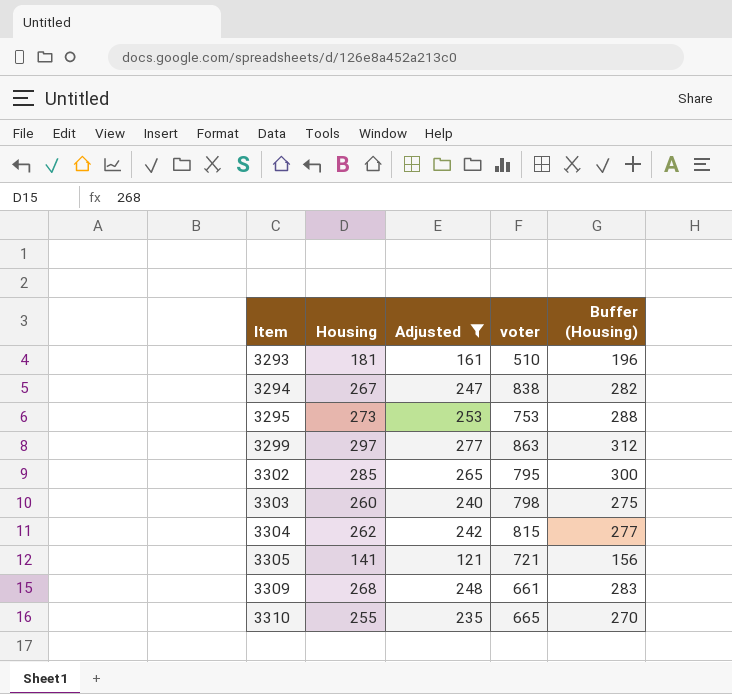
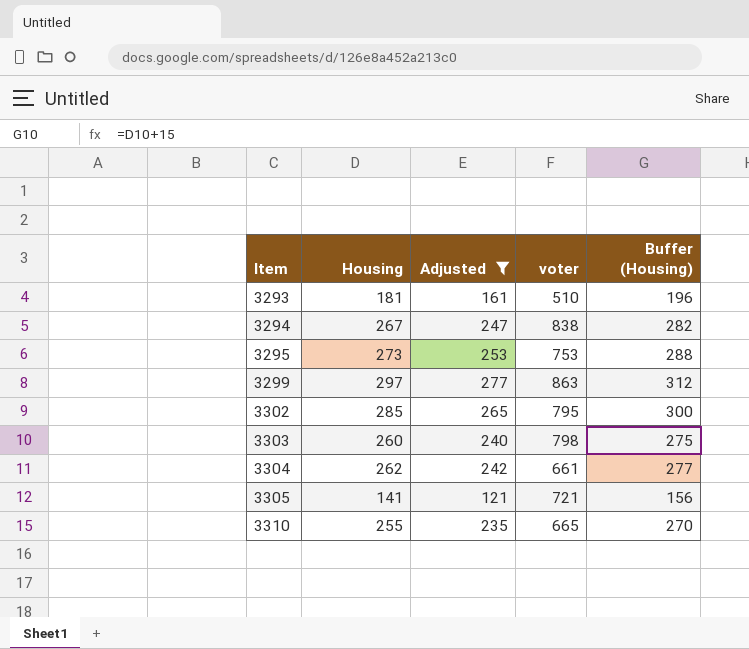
row 3309: 268 | 248 | 661 | 283 -> none
3304 | voter: 815 -> 661

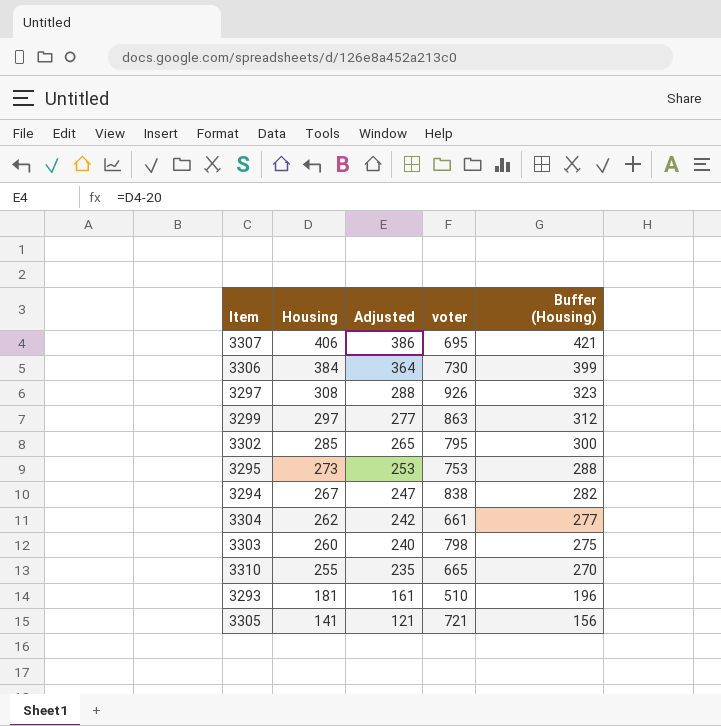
filter: Adjusted <= 277 -> none
row order: Item ascending -> Housing descending

